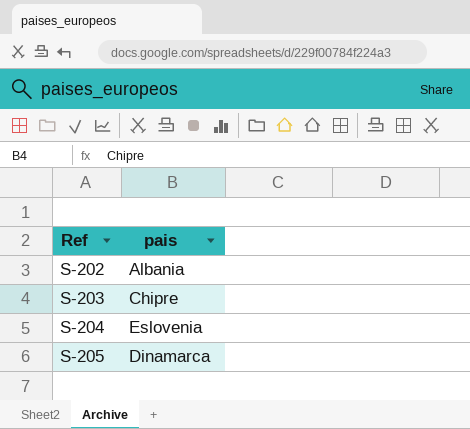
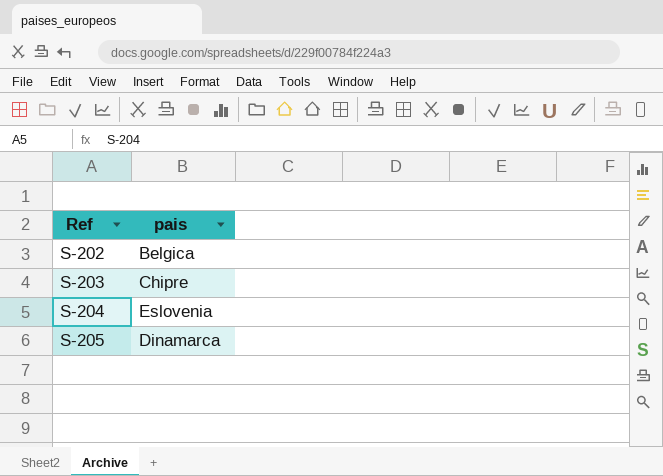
S-202 | pais: Albania -> Belgica

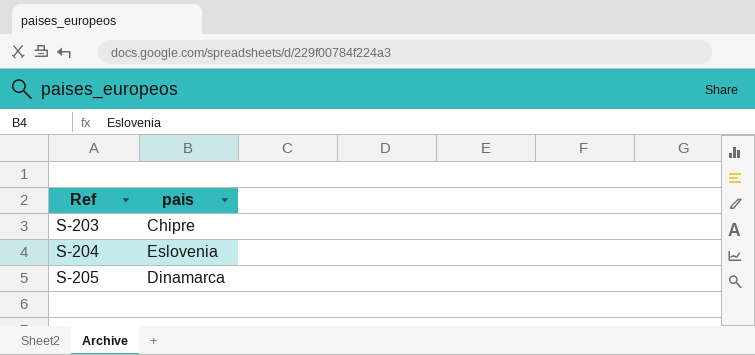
row S-202: Belgica -> none

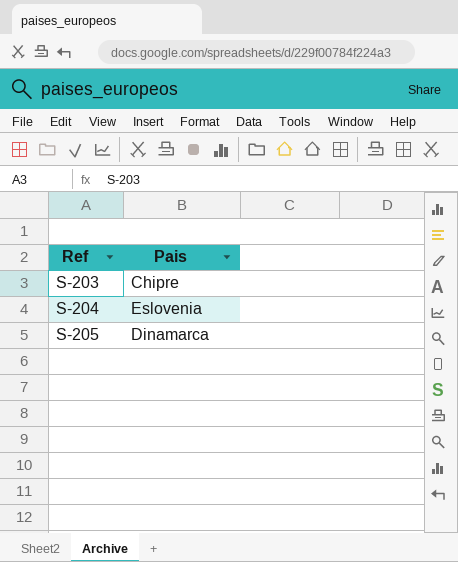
column name: pais -> Pais

